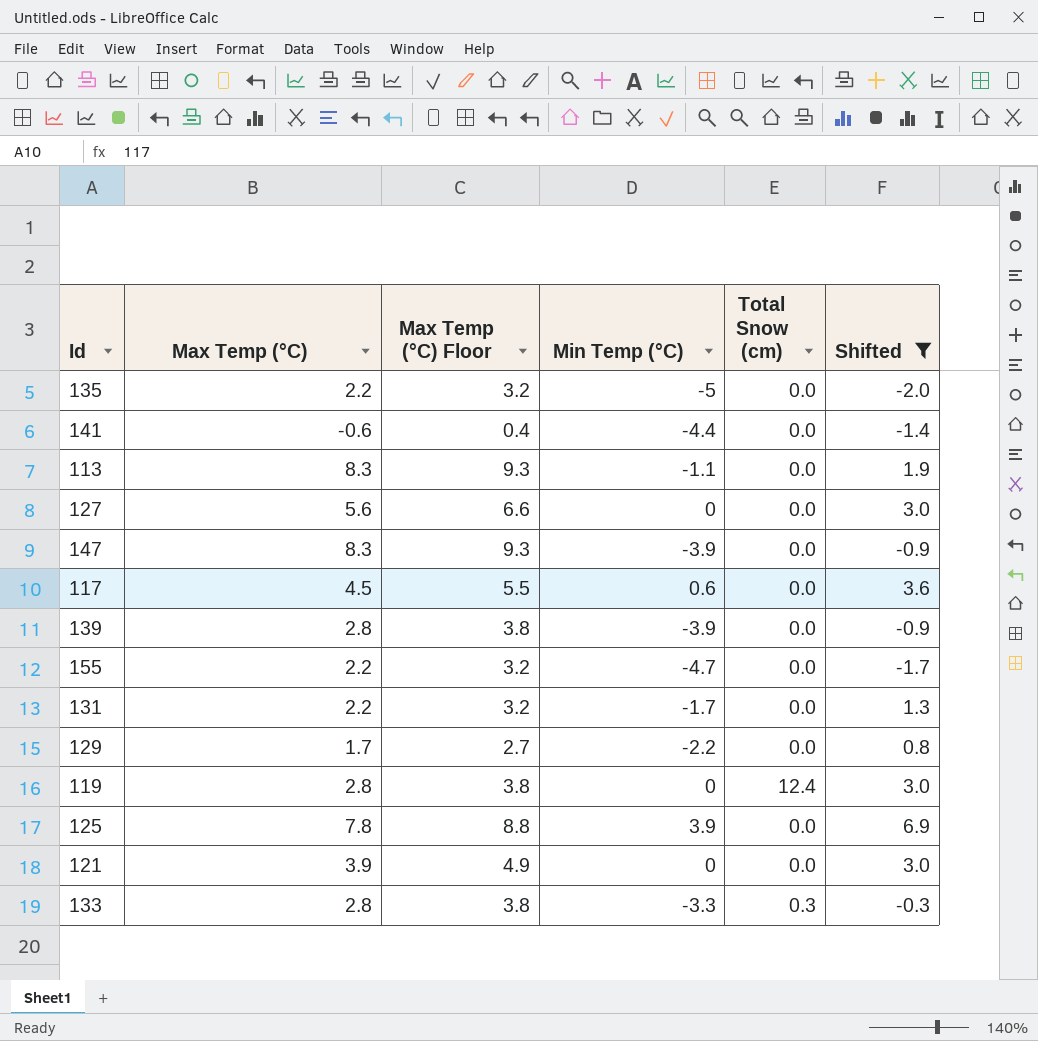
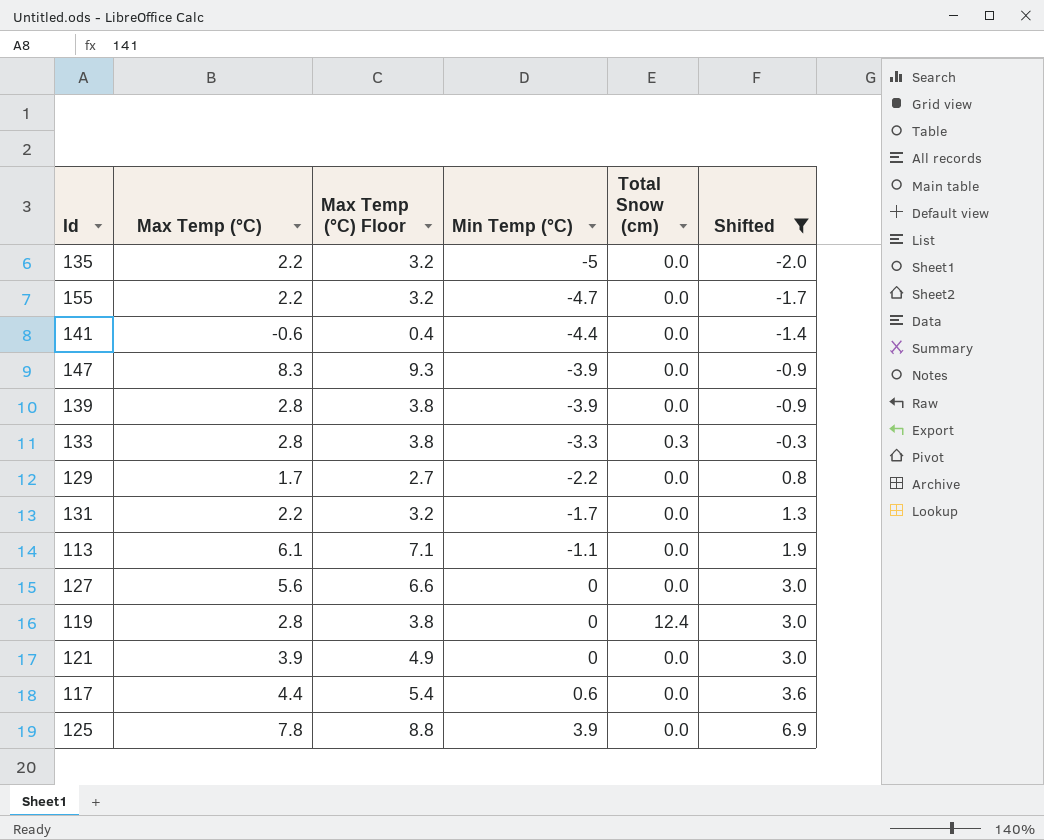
row order: none -> Min Temp (°C) ascending
113 | Max Temp (°C): 8.3 -> 6.1
113 | Max Temp (°C) Floor: 9.3 -> 7.1
117 | Max Temp (°C): 4.5 -> 4.4
117 | Max Temp (°C) Floor: 5.5 -> 5.4

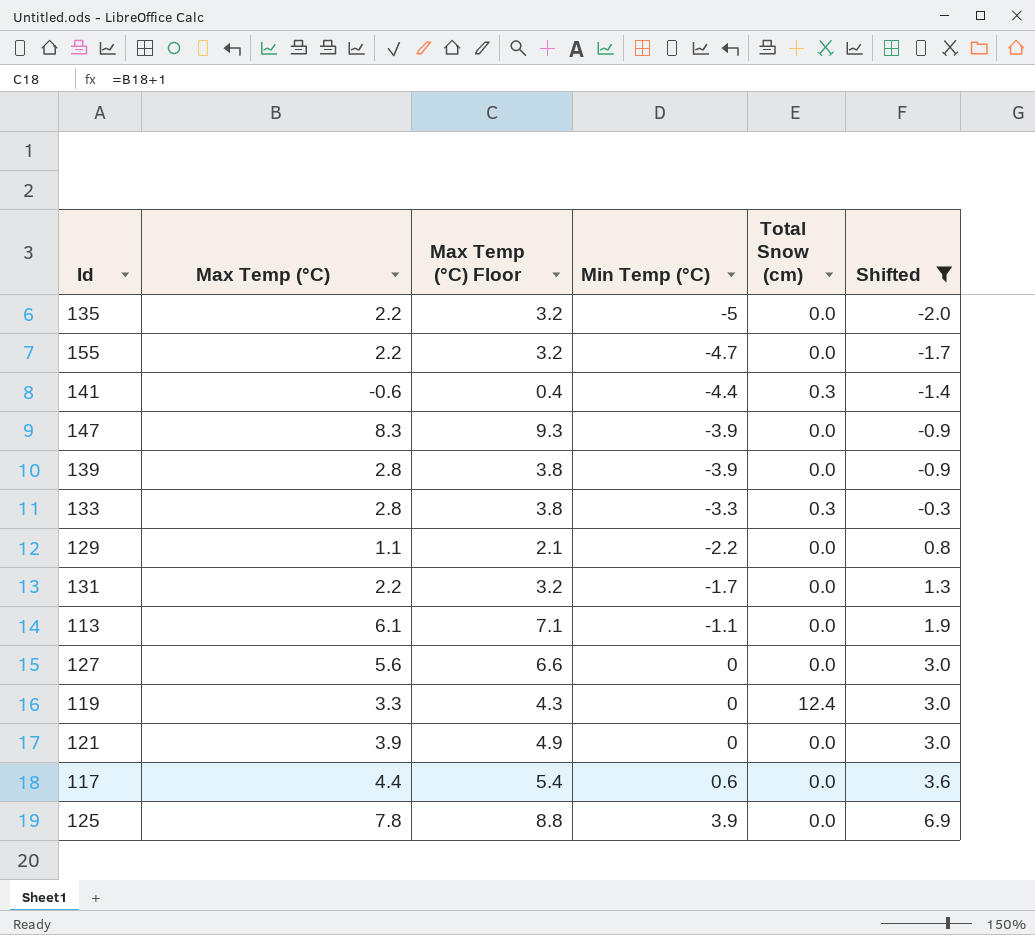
141 | Total Snow (cm): 0.0 -> 0.3
129 | Max Temp (°C): 1.7 -> 1.1
129 | Max Temp (°C) Floor: 2.7 -> 2.1
119 | Max Temp (°C): 2.8 -> 3.3
119 | Max Temp (°C) Floor: 3.8 -> 4.3

